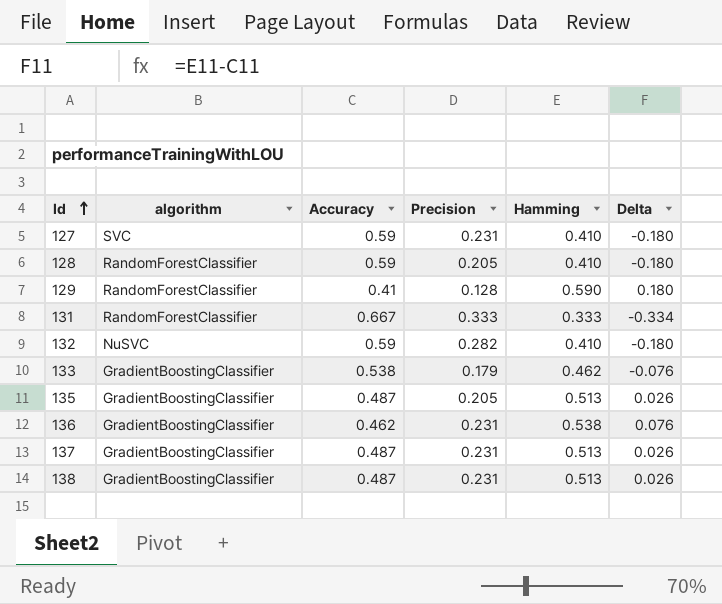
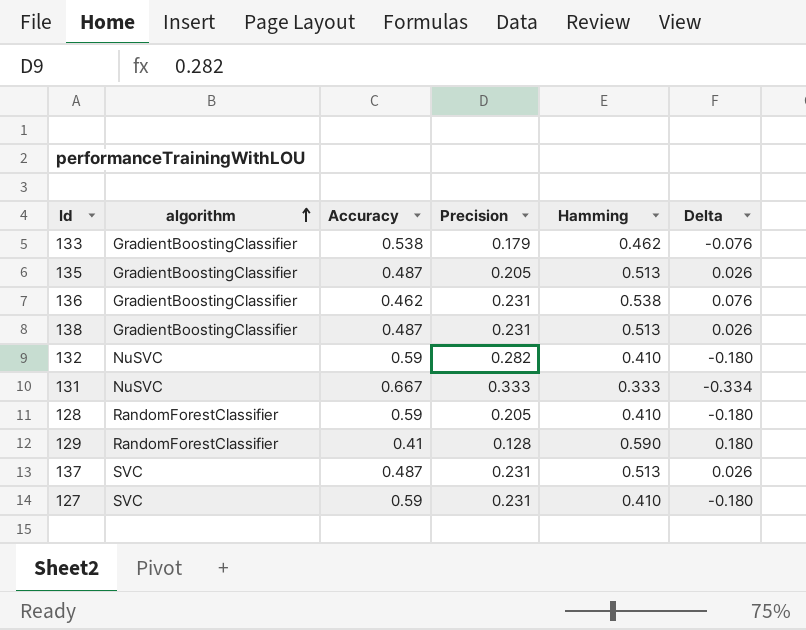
row order: Id ascending -> algorithm ascending
131 | algorithm: RandomForestClassifier -> NuSVC
137 | algorithm: GradientBoostingClassifier -> SVC

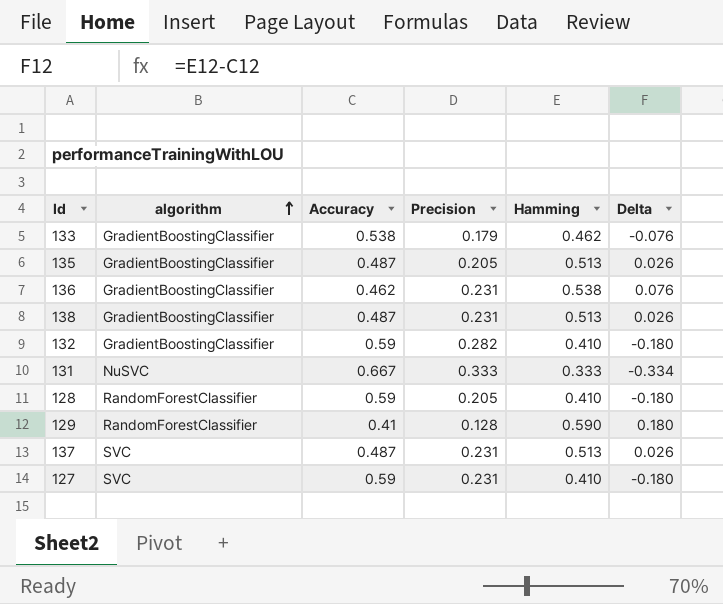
132 | algorithm: NuSVC -> GradientBoostingClassifier

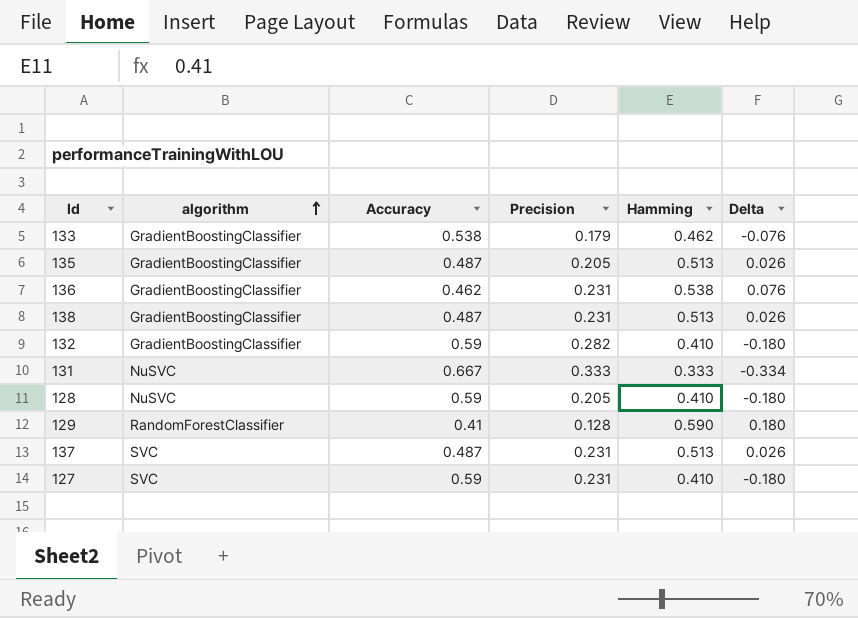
128 | algorithm: RandomForestClassifier -> NuSVC

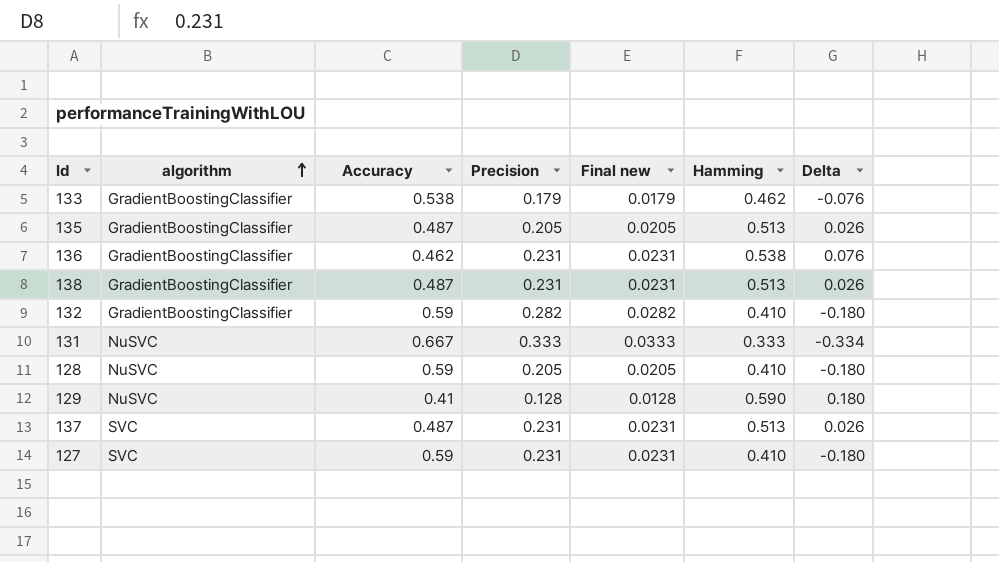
column Final new | formula: none -> [Precision] * 0.1
129 | algorithm: RandomForestClassifier -> NuSVC

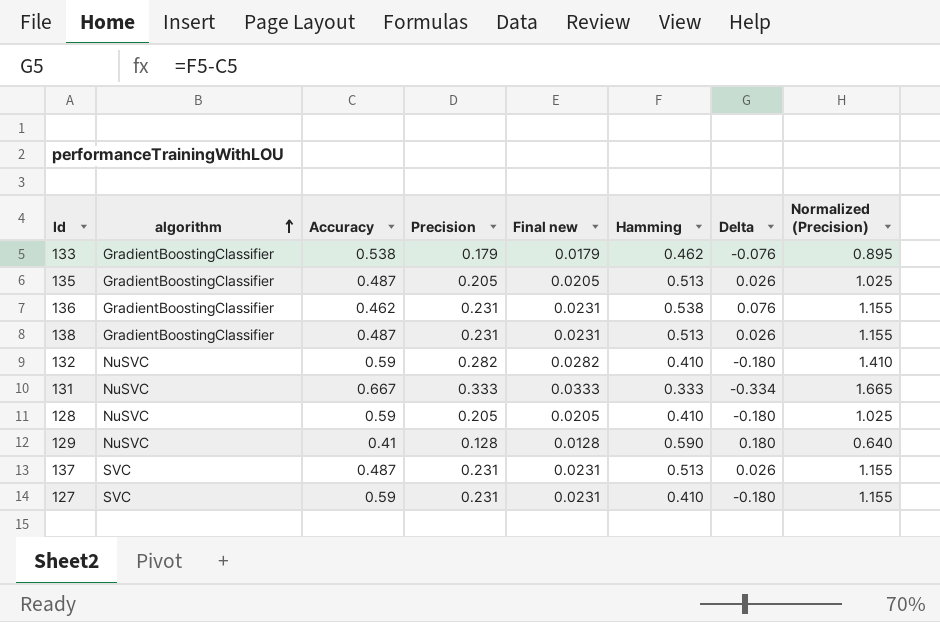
column Normalized (Precision) | formula: none -> [Precision] * 5
132 | algorithm: GradientBoostingClassifier -> NuSVC

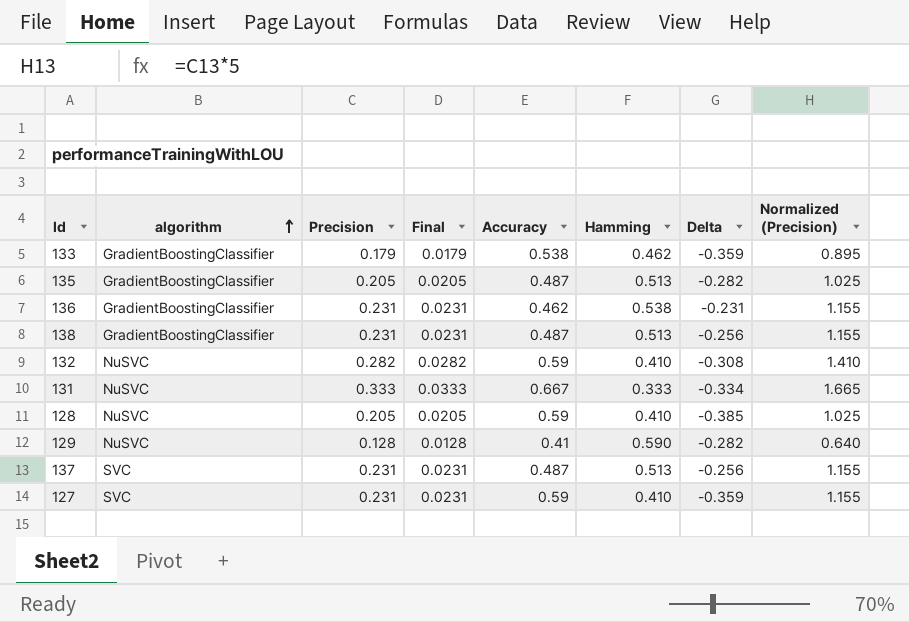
column name: Final new -> Final
column Accuracy | position: 3 -> 5
column Delta | formula: [Hamming] - [Accuracy] -> [Precision] - [Accuracy]

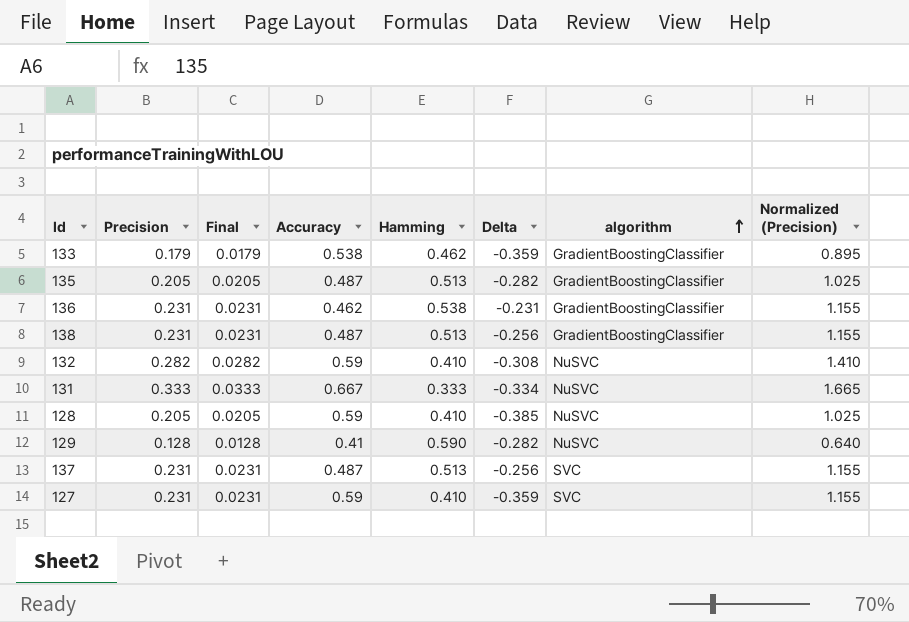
column algorithm | position: 2 -> 7

